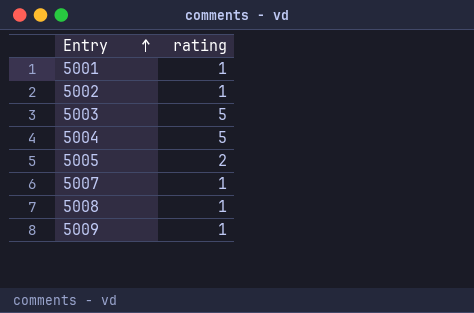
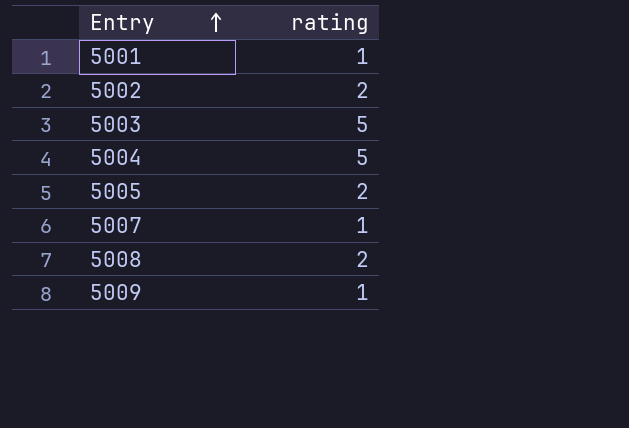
5002 | rating: 1 -> 2
5008 | rating: 1 -> 2

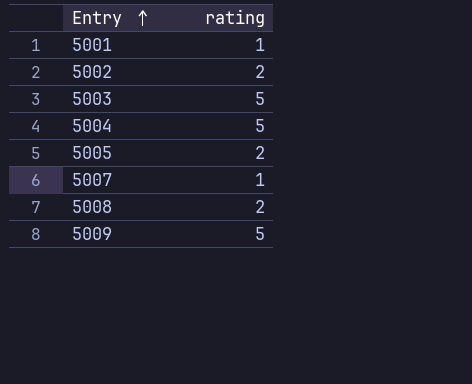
5009 | rating: 1 -> 5

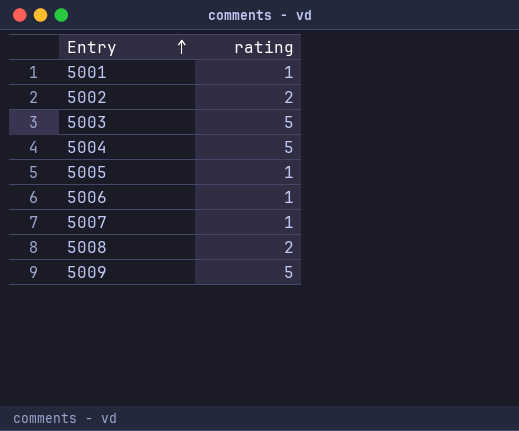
5005 | rating: 2 -> 1
row 5006: none -> 1

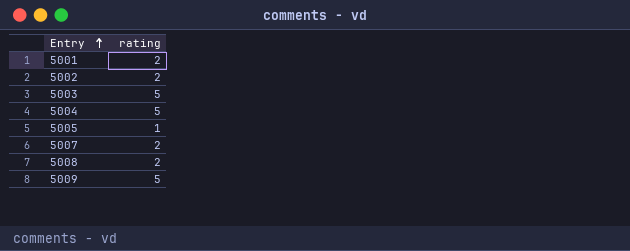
row 5006: 1 -> none
5001 | rating: 1 -> 2
5007 | rating: 1 -> 2

